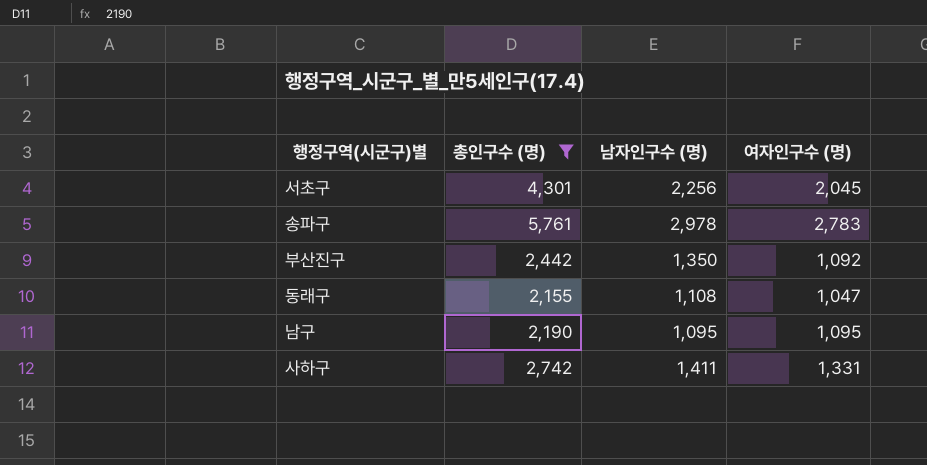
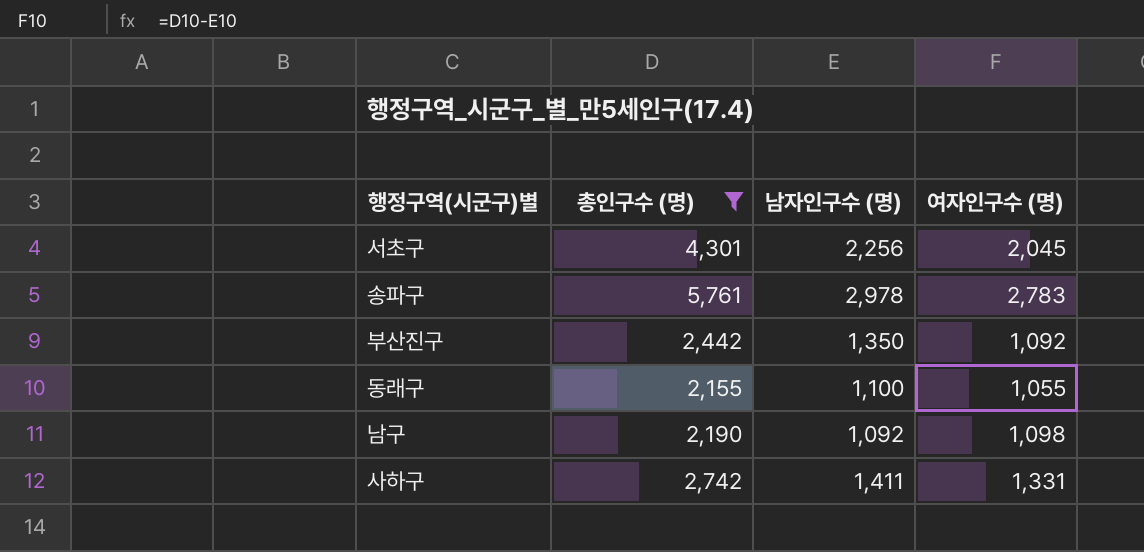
동래구 | 남자인구수 (명): 1,108 -> 1,100
동래구 | 여자인구수 (명): 1,047 -> 1,055
남구 | 남자인구수 (명): 1,095 -> 1,092
남구 | 여자인구수 (명): 1,095 -> 1,098

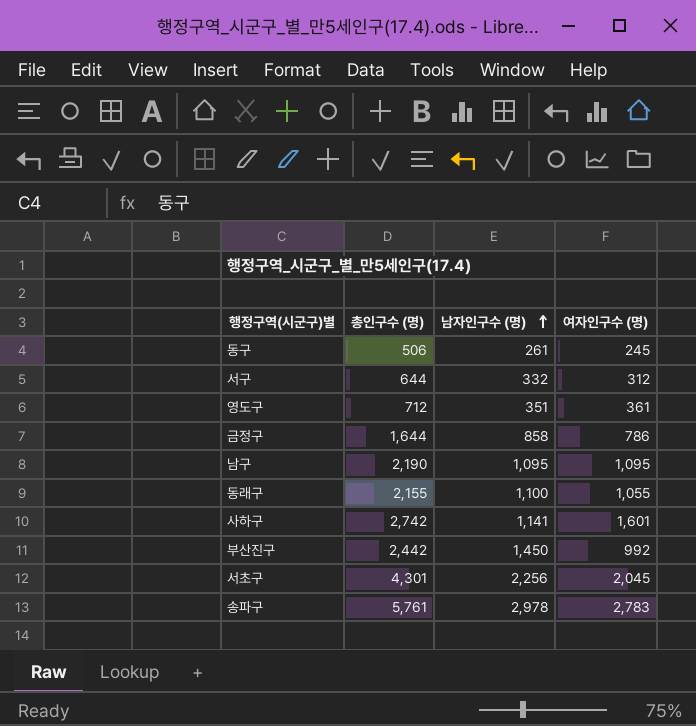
filter: 총인구수 (명) >= 2,155 -> none
row order: none -> 남자인구수 (명) ascending
남구 | 남자인구수 (명): 1,092 -> 1,095
남구 | 여자인구수 (명): 1,098 -> 1,095
사하구 | 남자인구수 (명): 1,411 -> 1,141
사하구 | 여자인구수 (명): 1,331 -> 1,601
부산진구 | 남자인구수 (명): 1,350 -> 1,450
부산진구 | 여자인구수 (명): 1,092 -> 992

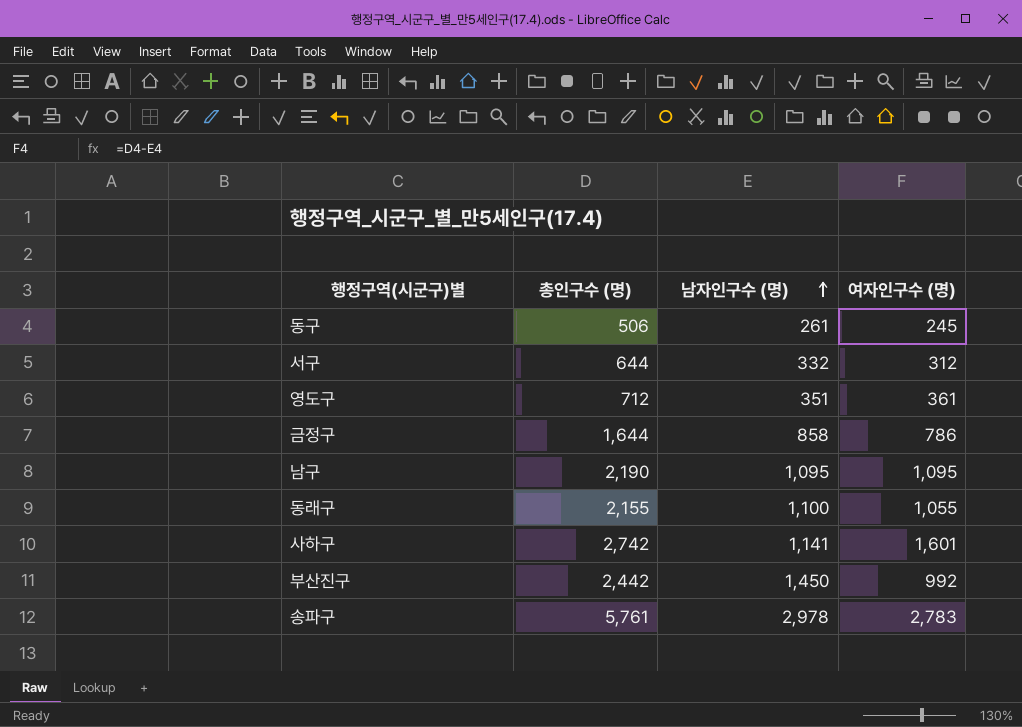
row 서초구: 4,301 | 2,256 | 2,045 -> none

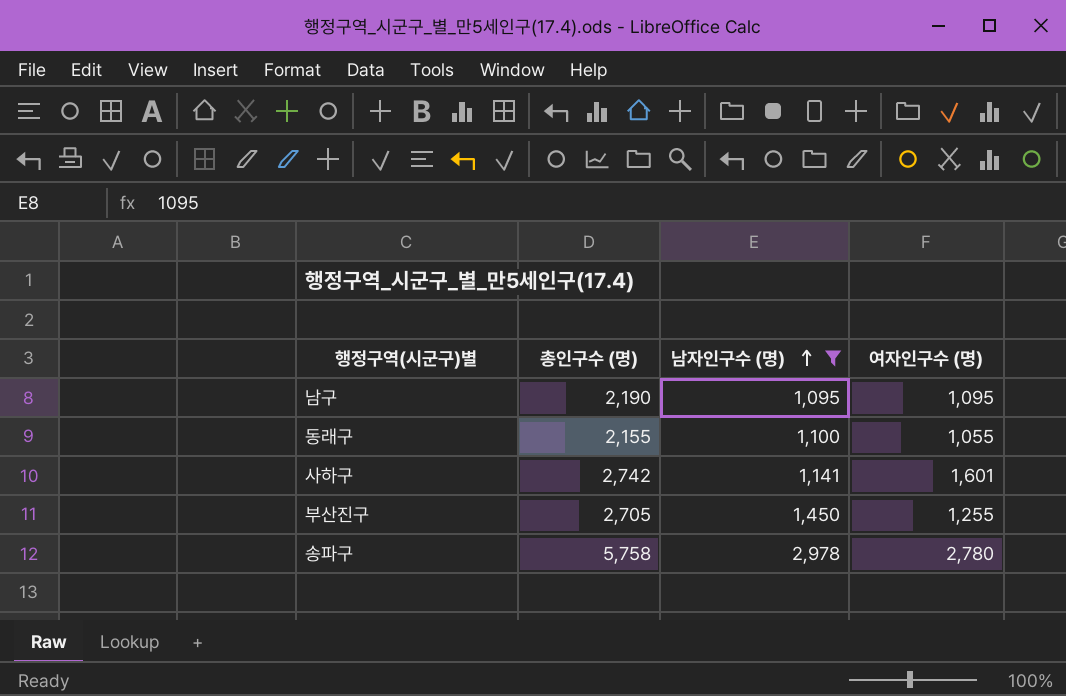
filter: none -> 남자인구수 (명) >= 1,095
부산진구 | 총인구수 (명): 2,442 -> 2,705
부산진구 | 여자인구수 (명): 992 -> 1,255
송파구 | 총인구수 (명): 5,761 -> 5,758
송파구 | 여자인구수 (명): 2,783 -> 2,780

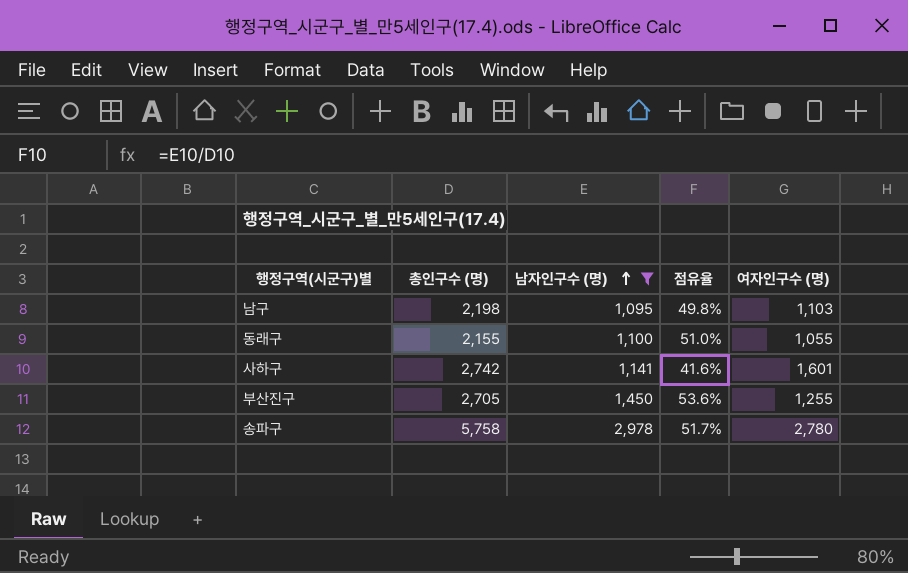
column 점유율 | formula: none -> [남자인구수 (명)] / [총인구수 (명)]
남구 | 총인구수 (명): 2,190 -> 2,198
남구 | 여자인구수 (명): 1,095 -> 1,103

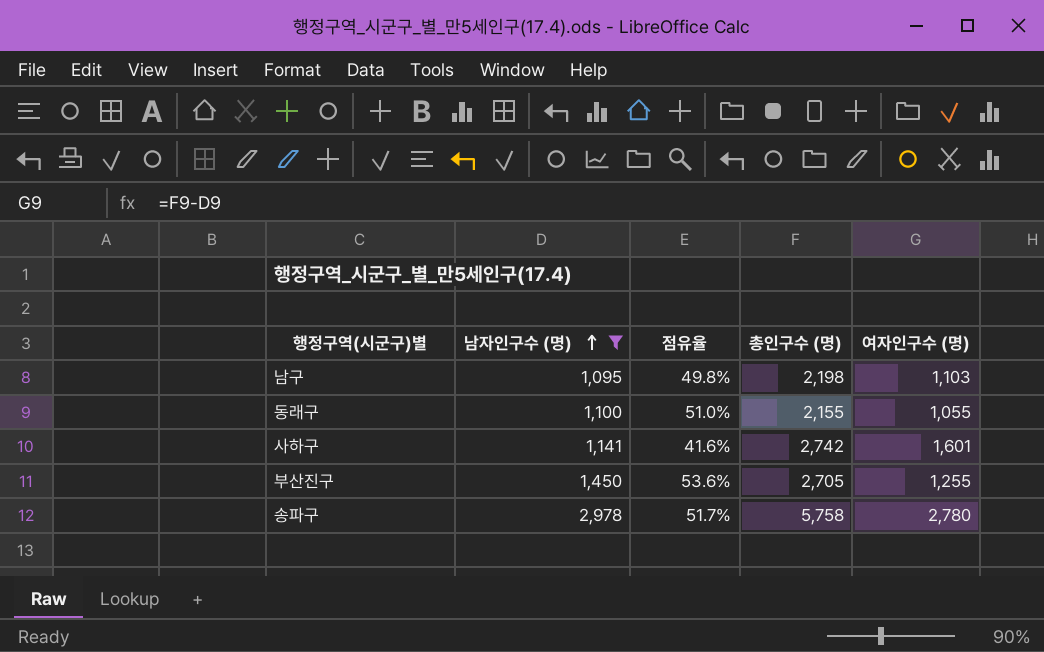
column 총인구수 (명) | position: 2 -> 4

